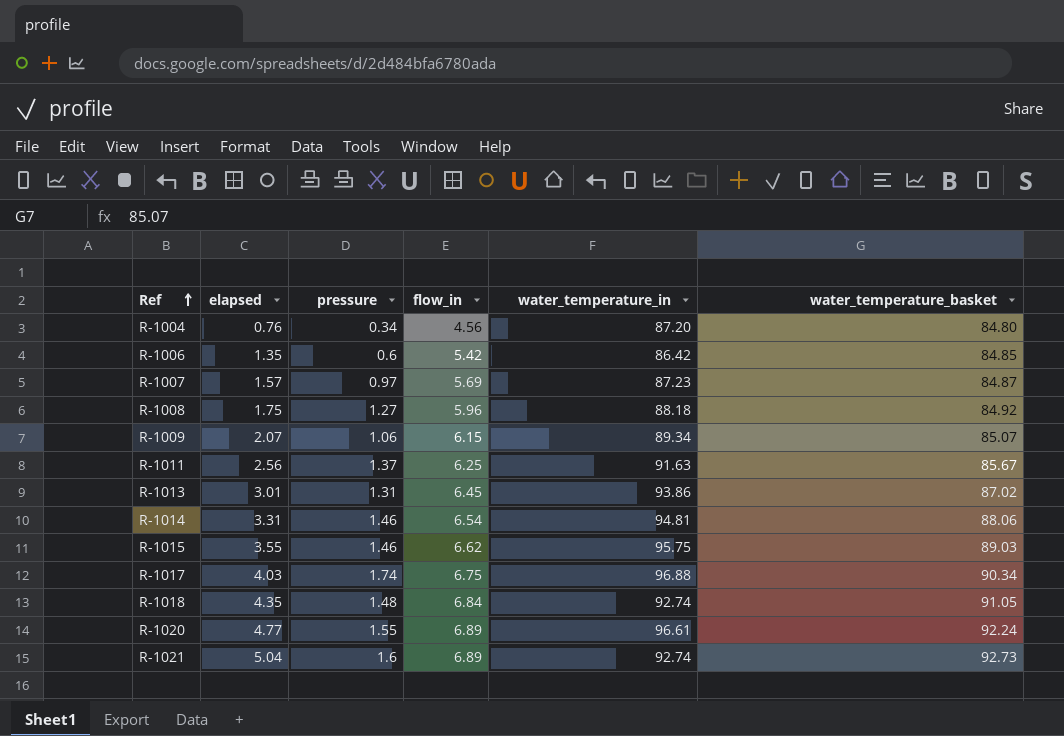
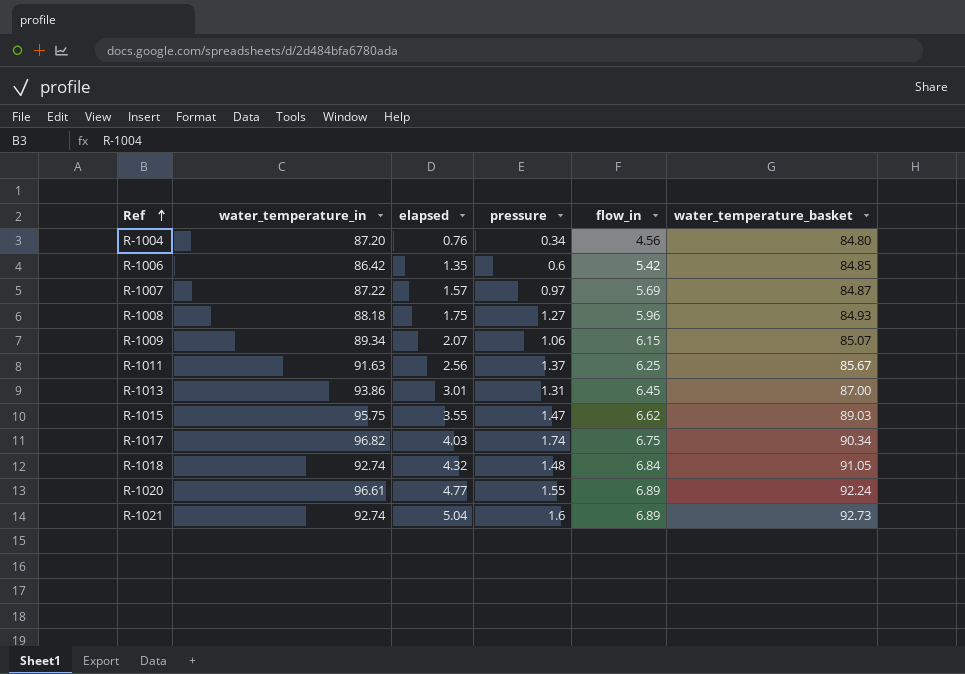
column water_temperature_in | position: 5 -> 2
row R-1014: 3.31 | 1.46 | 6.54 | 94.81 | 88.06 -> none
R-1007 | water_temperature_in: 87.23 -> 87.22
R-1008 | water_temperature_basket: 84.92 -> 84.93
R-1013 | water_temperature_basket: 87.02 -> 87.00
R-1015 | pressure: 1.46 -> 1.47
R-1017 | water_temperature_in: 96.88 -> 96.82
R-1018 | elapsed: 4.35 -> 4.32

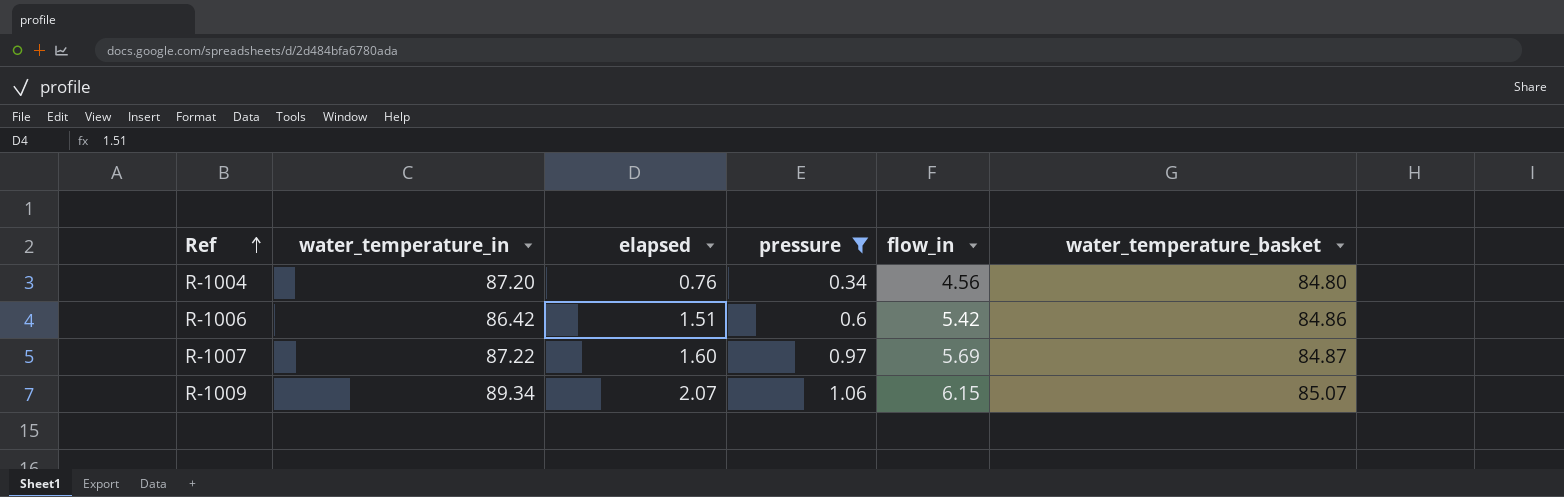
filter: none -> pressure <= 1.06
R-1006 | elapsed: 1.35 -> 1.51
R-1006 | water_temperature_basket: 84.85 -> 84.86
R-1007 | elapsed: 1.57 -> 1.60

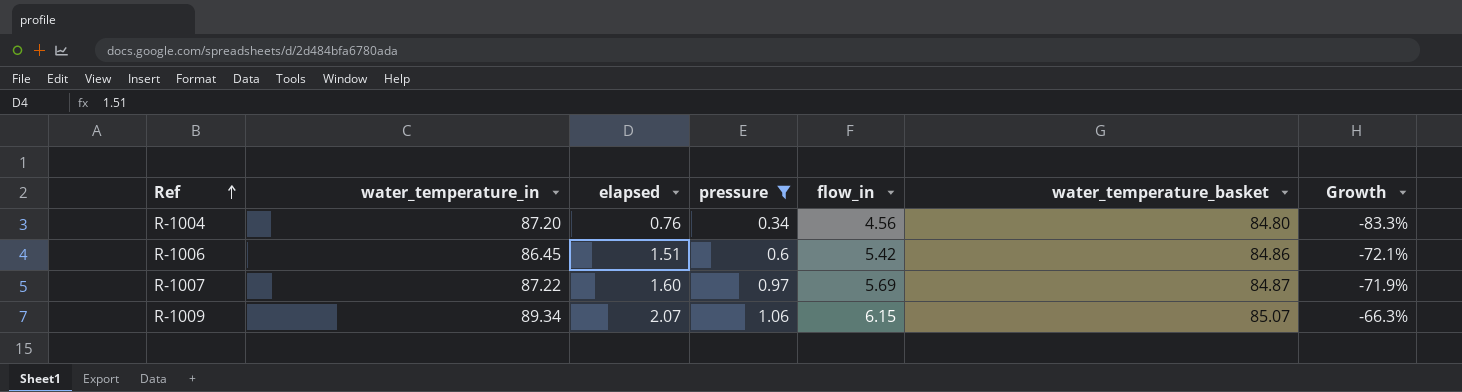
column Growth | formula: none -> ([elapsed] - [flow_in]) / [flow_in]
R-1006 | water_temperature_in: 86.42 -> 86.45

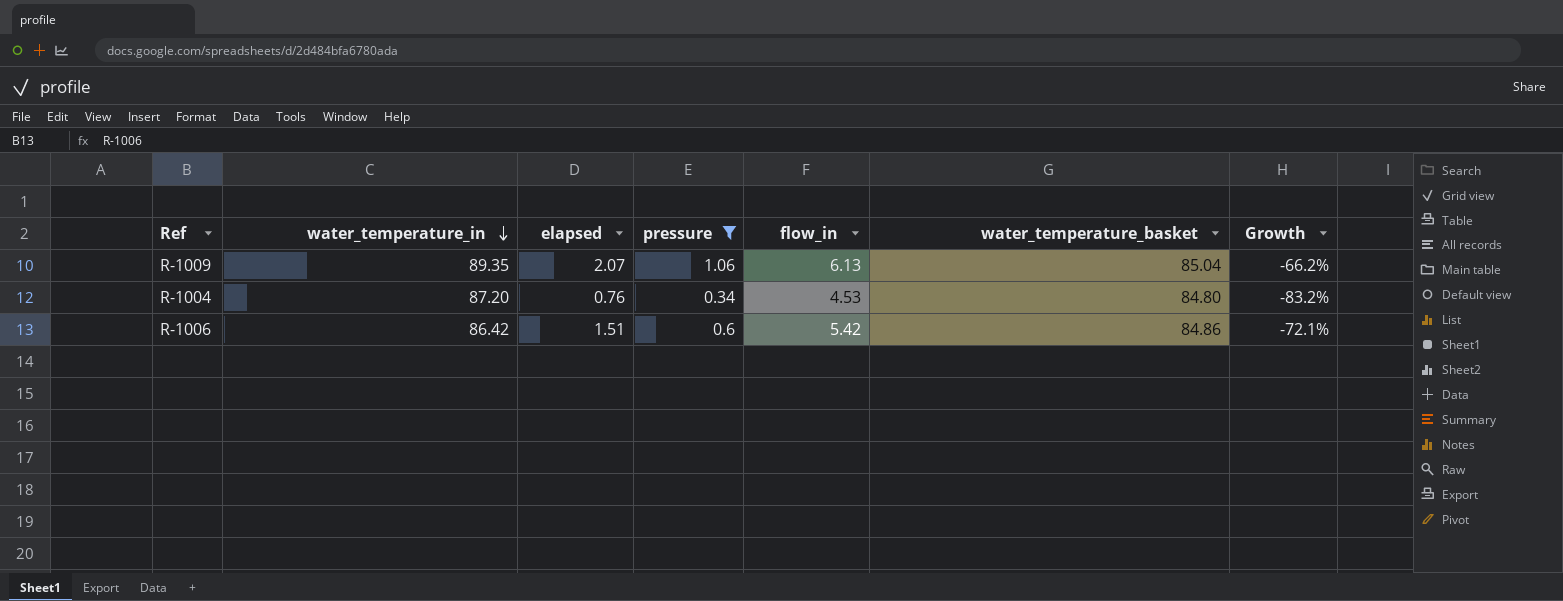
row order: Ref ascending -> water_temperature_in descending
row R-1007: 87.22 | 1.60 | 0.97 | 5.69 | 84.87 | -71.9% -> none
R-1009 | water_temperature_in: 89.34 -> 89.35
R-1009 | flow_in: 6.15 -> 6.13
R-1009 | water_temperature_basket: 85.07 -> 85.04
R-1009 | Growth: -66.3% -> -66.2%
R-1004 | flow_in: 4.56 -> 4.53
R-1004 | Growth: -83.3% -> -83.2%
R-1006 | water_temperature_in: 86.45 -> 86.42

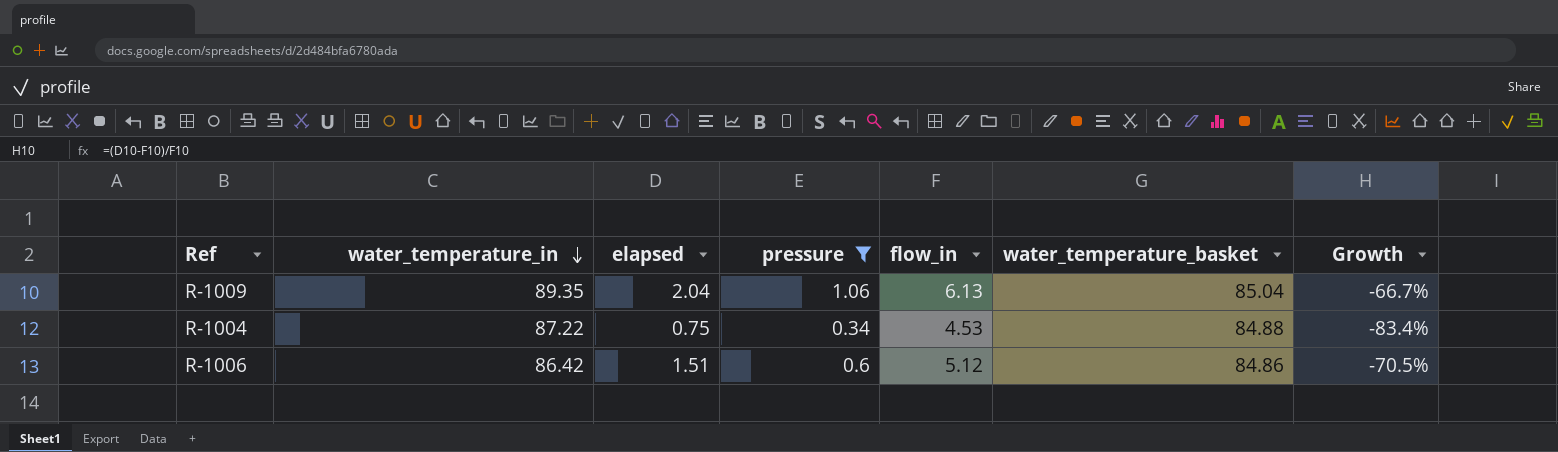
R-1009 | elapsed: 2.07 -> 2.04
R-1009 | Growth: -66.2% -> -66.7%
R-1004 | water_temperature_in: 87.20 -> 87.22
R-1004 | elapsed: 0.76 -> 0.75
R-1004 | water_temperature_basket: 84.80 -> 84.88
R-1004 | Growth: -83.2% -> -83.4%
R-1006 | flow_in: 5.42 -> 5.12
R-1006 | Growth: -72.1% -> -70.5%

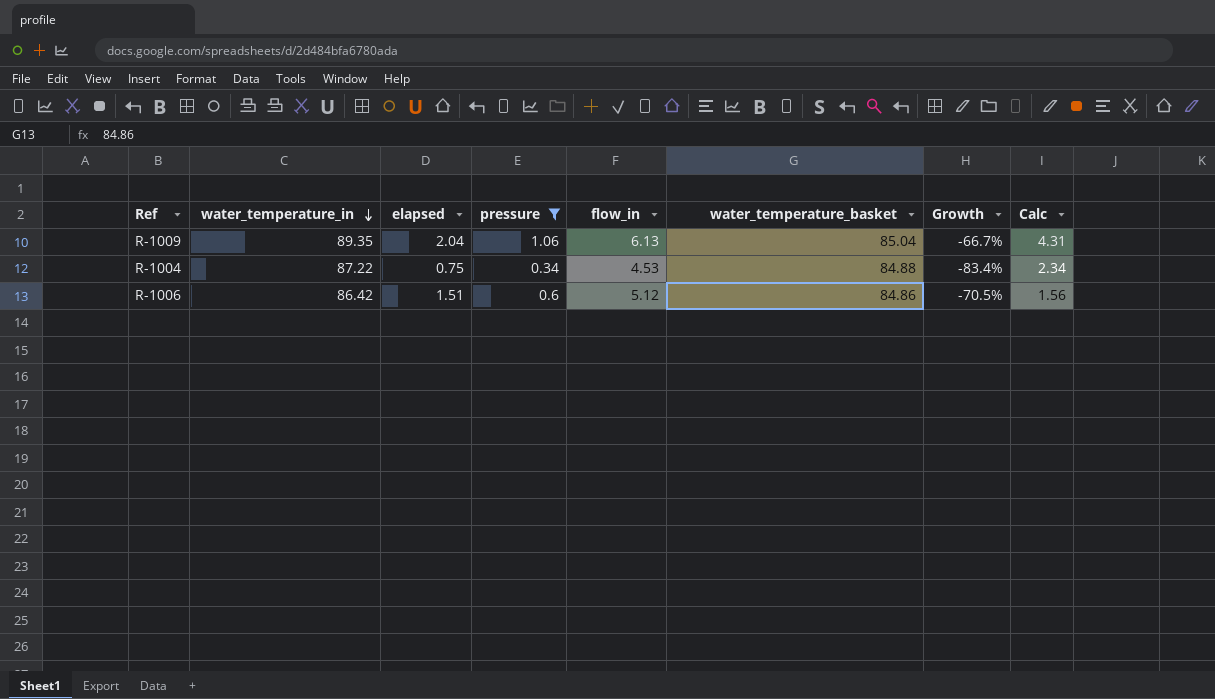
column Calc | formula: none -> [water_temperature_in] - [water_temperature_basket]

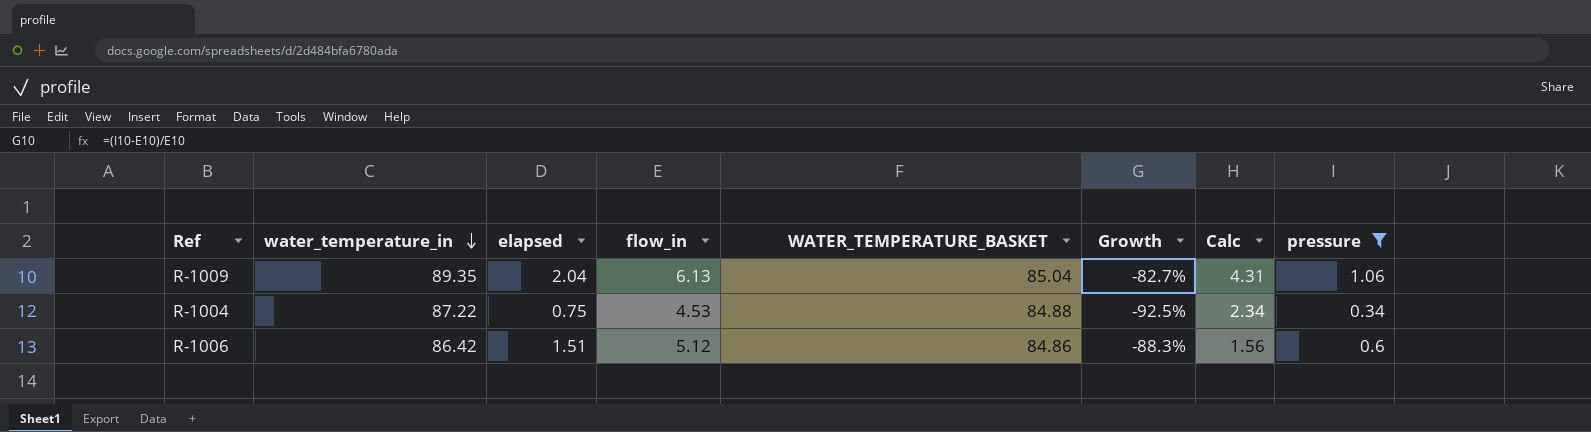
column name: water_temperature_basket -> WATER_TEMPERATURE_BASKET
column Growth | formula: ([elapsed] - [flow_in]) / [flow_in] -> ([pressure] - [flow_in]) / [flow_in]
column pressure | position: 4 -> 8

